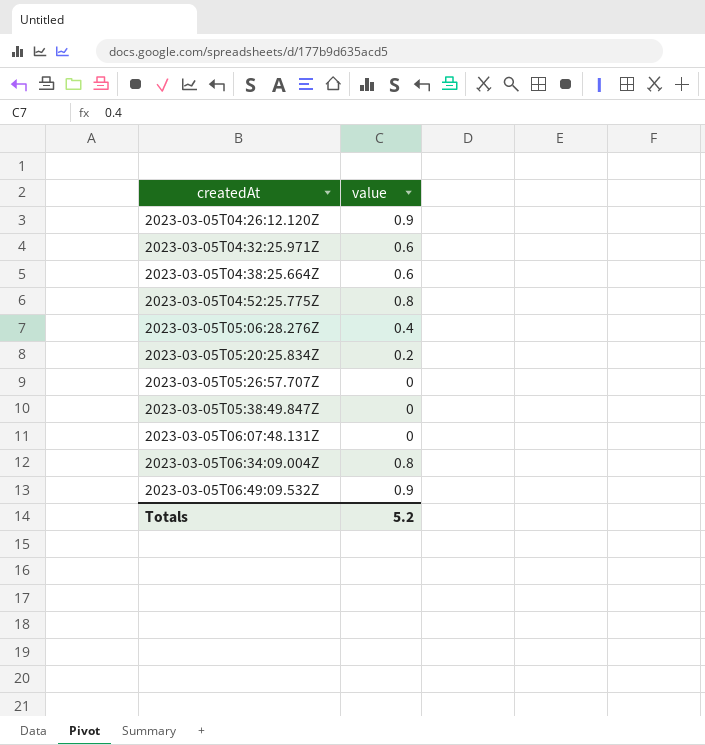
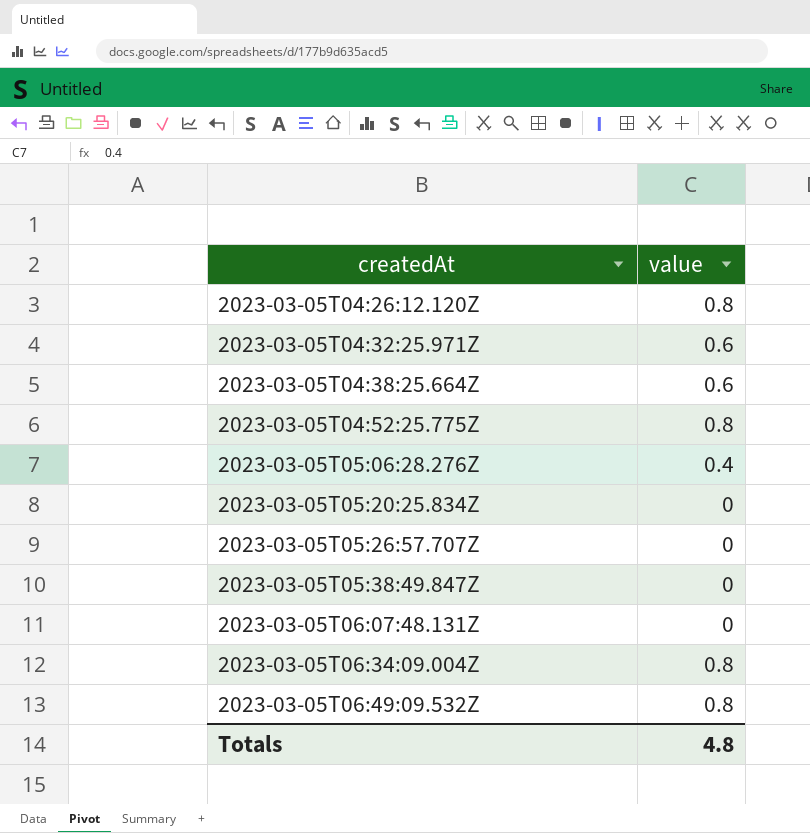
2023-03-05T04:26:12.120Z | value: 0.9 -> 0.8
2023-03-05T05:20:25.834Z | value: 0.2 -> 0
2023-03-05T06:49:09.532Z | value: 0.9 -> 0.8
Totals | value: 5.2 -> 4.8

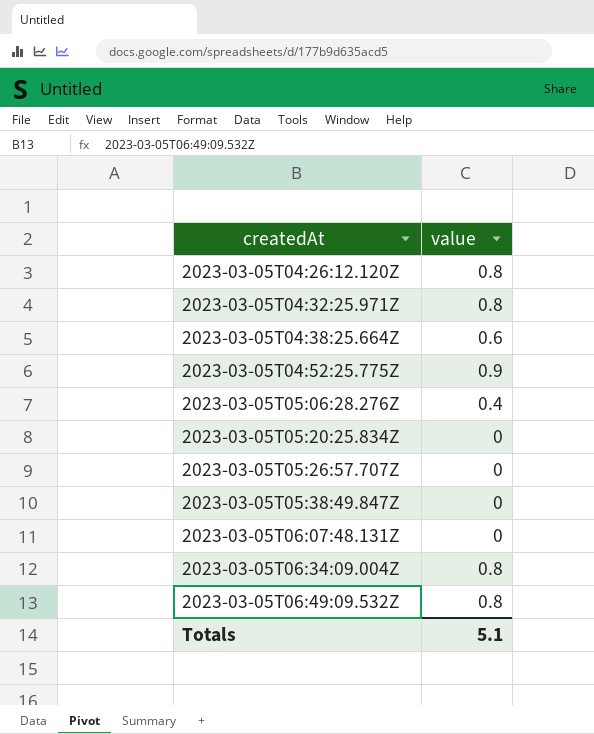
2023-03-05T04:32:25.971Z | value: 0.6 -> 0.8
2023-03-05T04:52:25.775Z | value: 0.8 -> 0.9
Totals | value: 4.8 -> 5.1

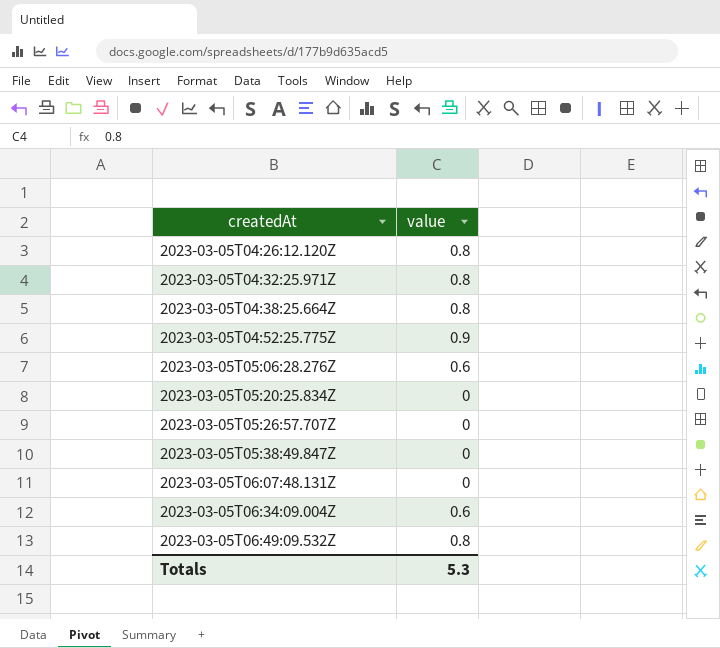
2023-03-05T04:38:25.664Z | value: 0.6 -> 0.8
2023-03-05T05:06:28.276Z | value: 0.4 -> 0.6
2023-03-05T06:34:09.004Z | value: 0.8 -> 0.6
Totals | value: 5.1 -> 5.3

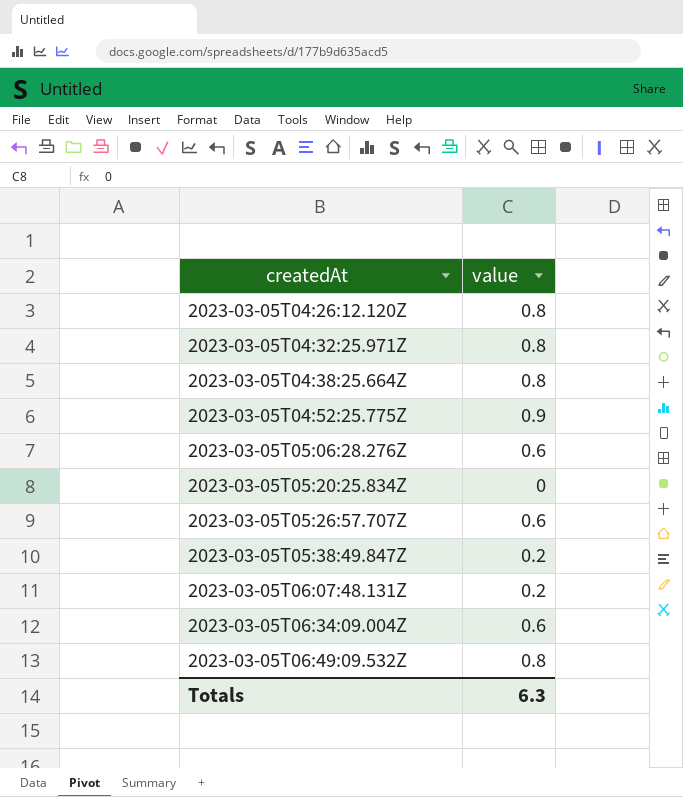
2023-03-05T05:26:57.707Z | value: 0 -> 0.6
2023-03-05T05:38:49.847Z | value: 0 -> 0.2
2023-03-05T06:07:48.131Z | value: 0 -> 0.2
Totals | value: 5.3 -> 6.3

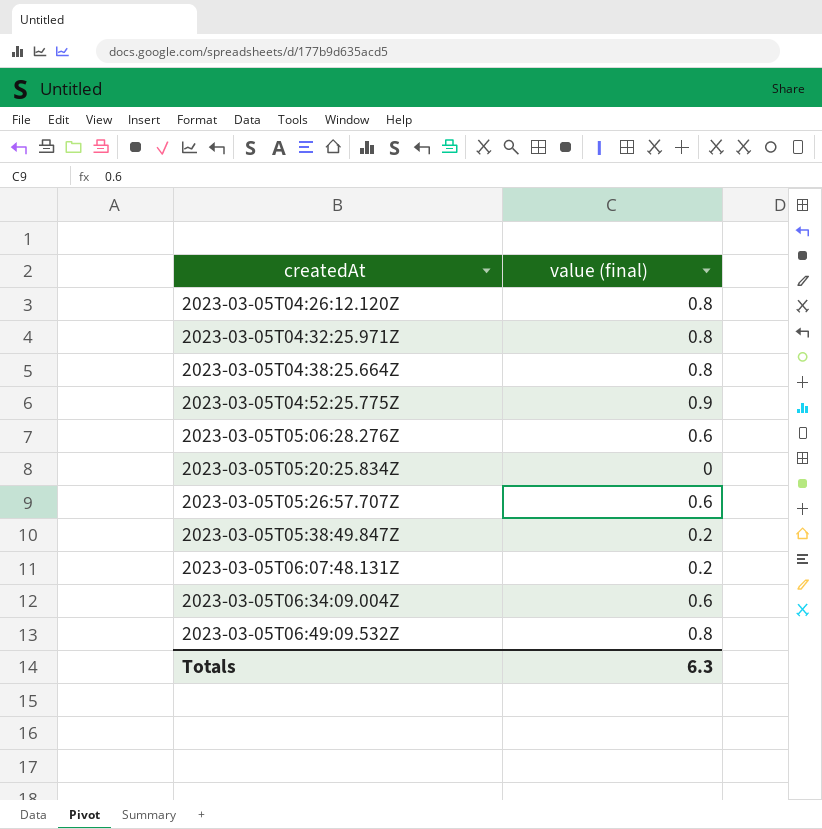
column name: value -> value (final)

